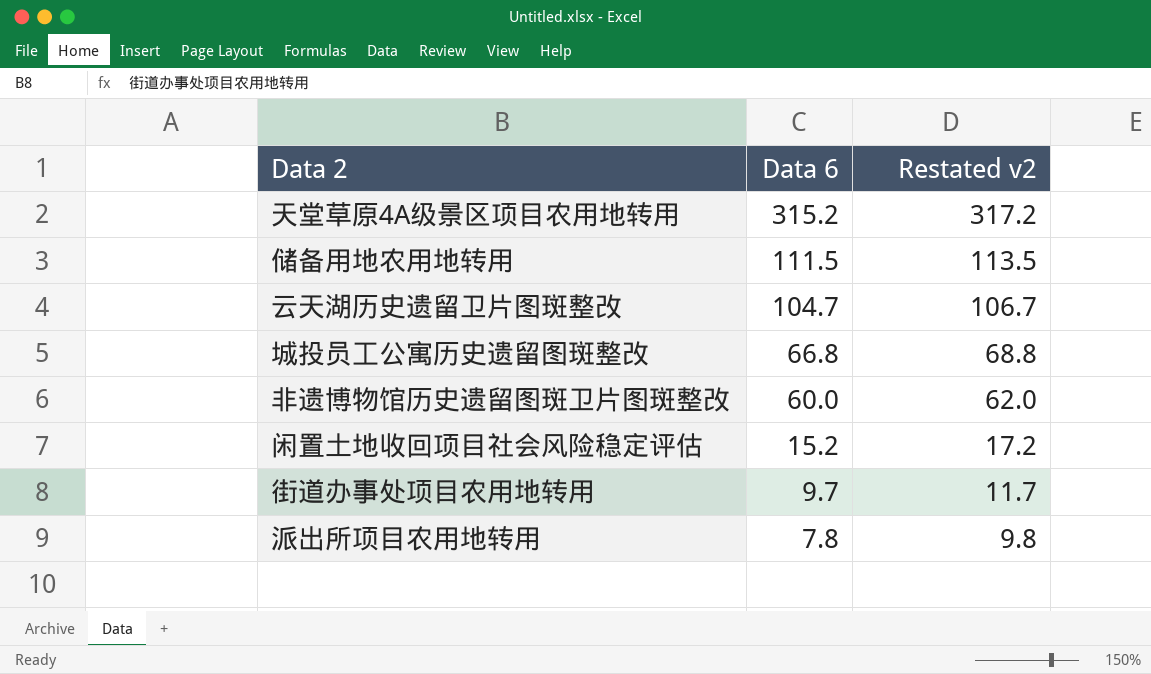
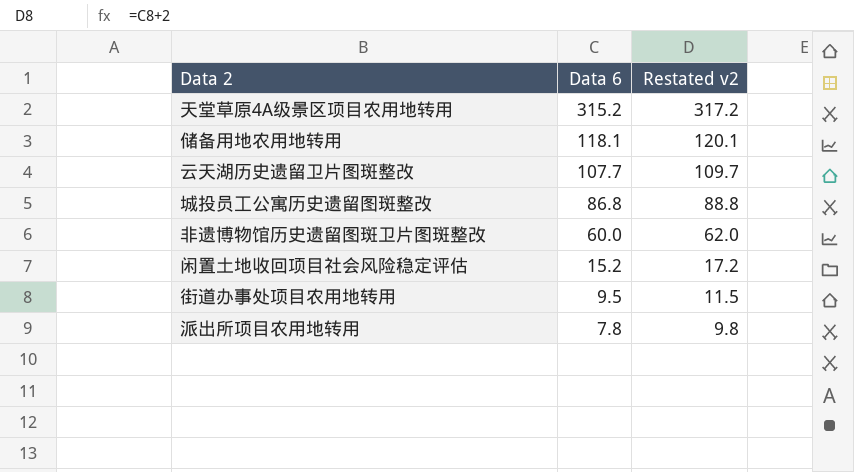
储备用地农用地转用 | Data 6: 111.5 -> 118.1
储备用地农用地转用 | Restated v2: 113.5 -> 120.1
云天湖历史遗留卫片图斑整改 | Data 6: 104.7 -> 107.7
云天湖历史遗留卫片图斑整改 | Restated v2: 106.7 -> 109.7
城投员工公寓历史遗留图斑整改 | Data 6: 66.8 -> 86.8
城投员工公寓历史遗留图斑整改 | Restated v2: 68.8 -> 88.8
街道办事处项目农用地转用 | Data 6: 9.7 -> 9.5
街道办事处项目农用地转用 | Restated v2: 11.7 -> 11.5

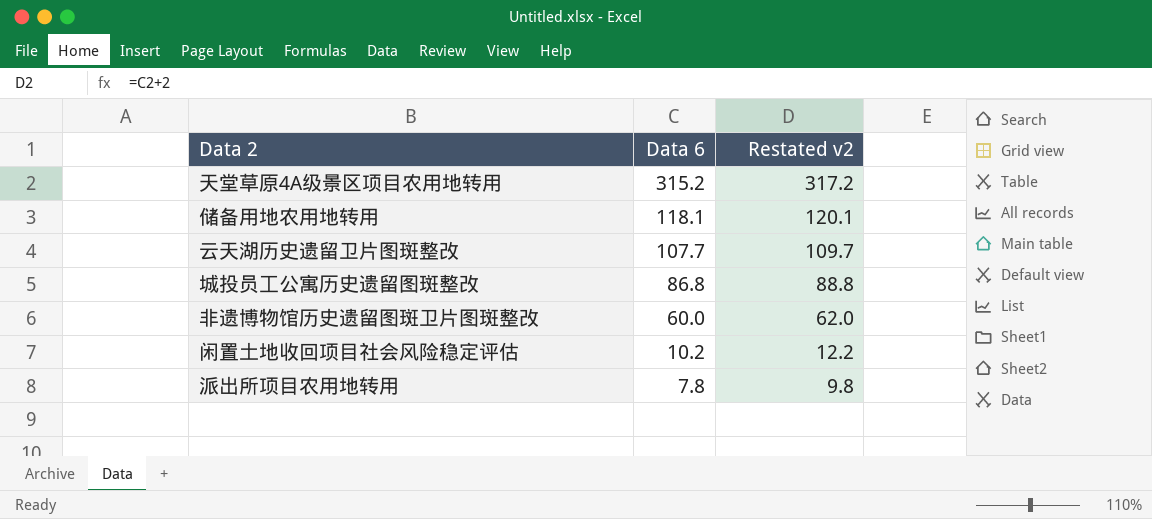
row 街道办事处项目农用地转用: 9.5 | 11.5 -> none
闲置土地收回项目社会风险稳定评估 | Data 6: 15.2 -> 10.2
闲置土地收回项目社会风险稳定评估 | Restated v2: 17.2 -> 12.2

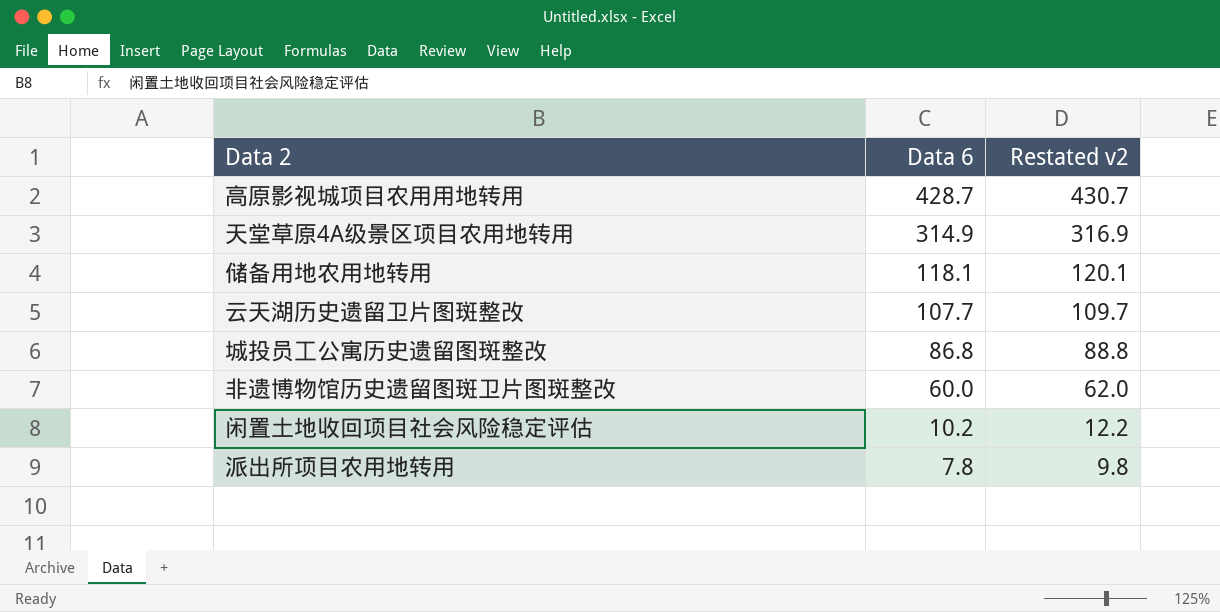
row 高原影视城项目农用用地转用: none -> 428.7 | 430.7
天堂草原4A级景区项目农用地转用 | Data 6: 315.2 -> 314.9
天堂草原4A级景区项目农用地转用 | Restated v2: 317.2 -> 316.9

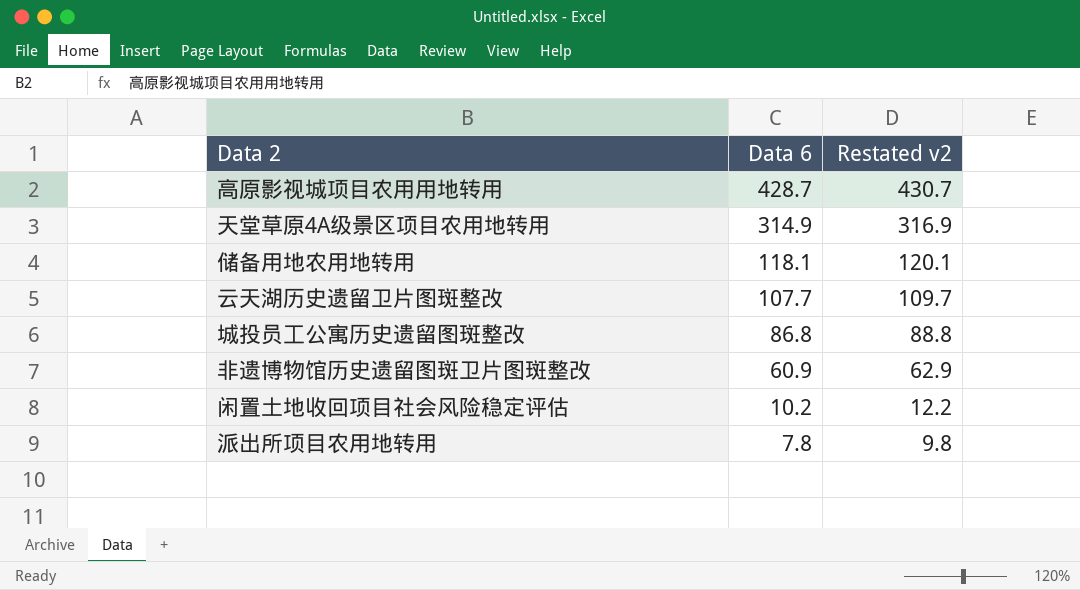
非遗博物馆历史遗留图斑卫片图斑整改 | Data 6: 60.0 -> 60.9
非遗博物馆历史遗留图斑卫片图斑整改 | Restated v2: 62.0 -> 62.9

